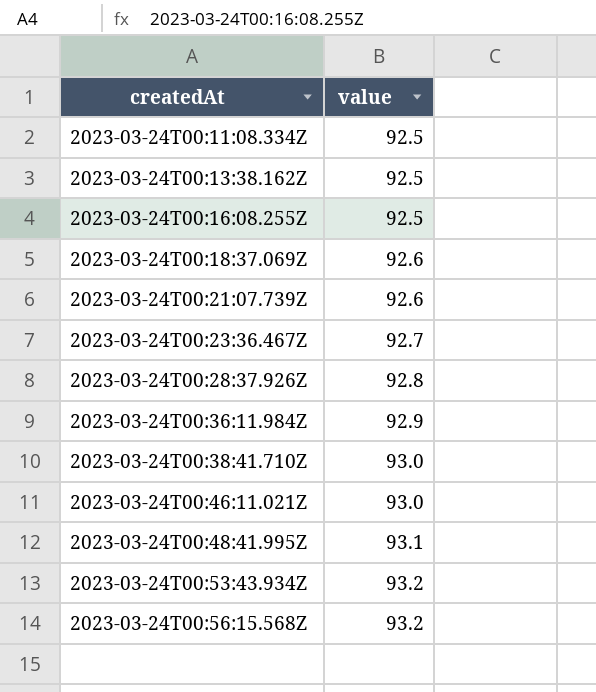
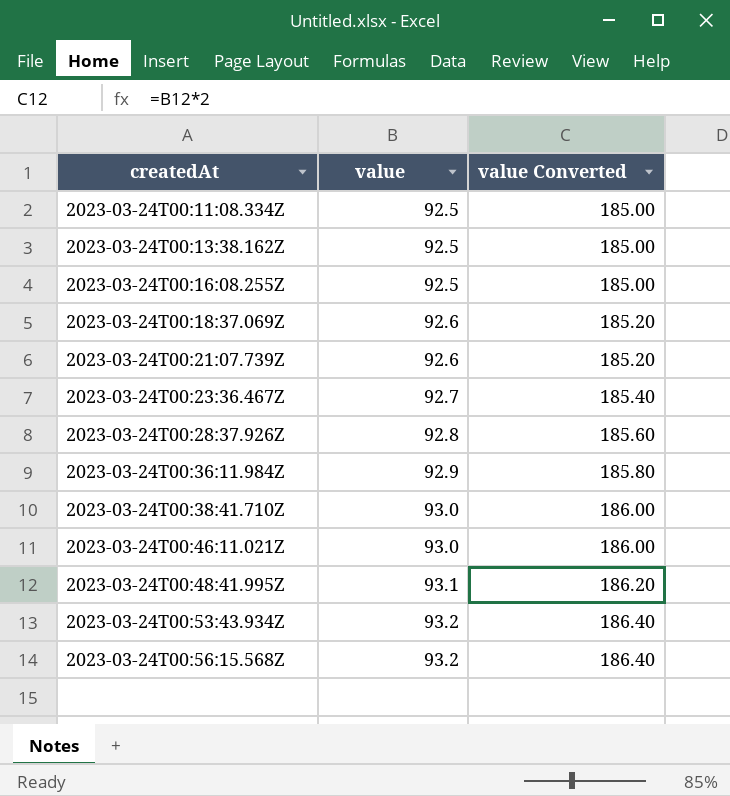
column value Converted | formula: none -> [value] * 2

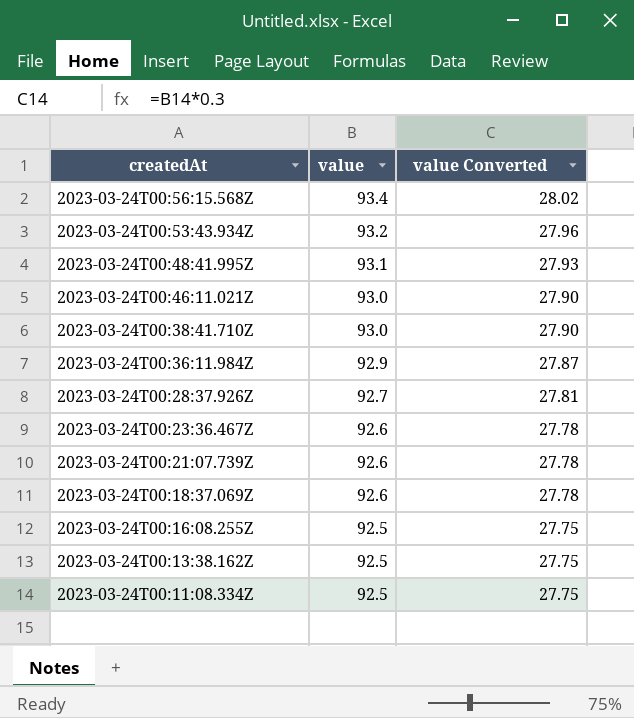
row order: createdAt ascending -> createdAt descending
column value Converted | formula: [value] * 2 -> [value] * 0.3
2023-03-24T00:56:15.568Z | value: 93.2 -> 93.4
2023-03-24T00:28:37.926Z | value: 92.8 -> 92.7
2023-03-24T00:23:36.467Z | value: 92.7 -> 92.6

